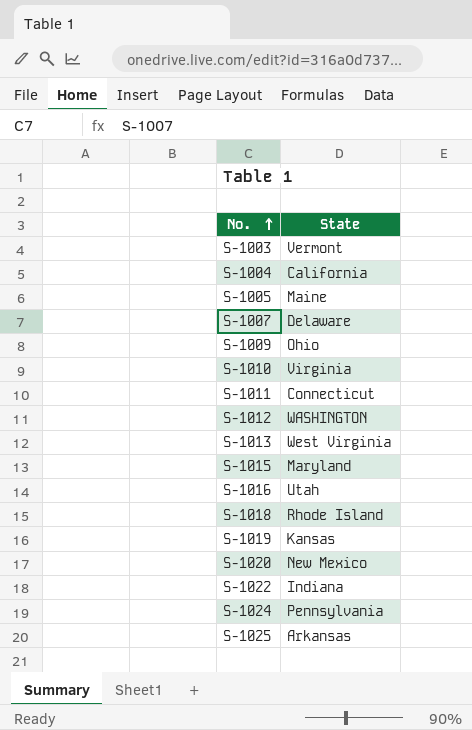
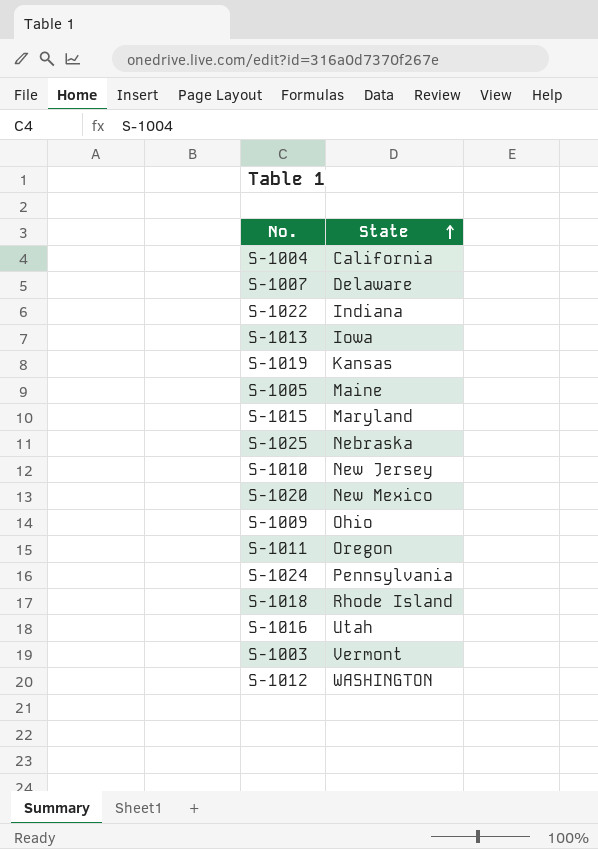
row order: No. ascending -> State ascending
S-1013 | State: West Virginia -> Iowa
S-1025 | State: Arkansas -> Nebraska
S-1010 | State: Virginia -> New Jersey
S-1011 | State: Connecticut -> Oregon

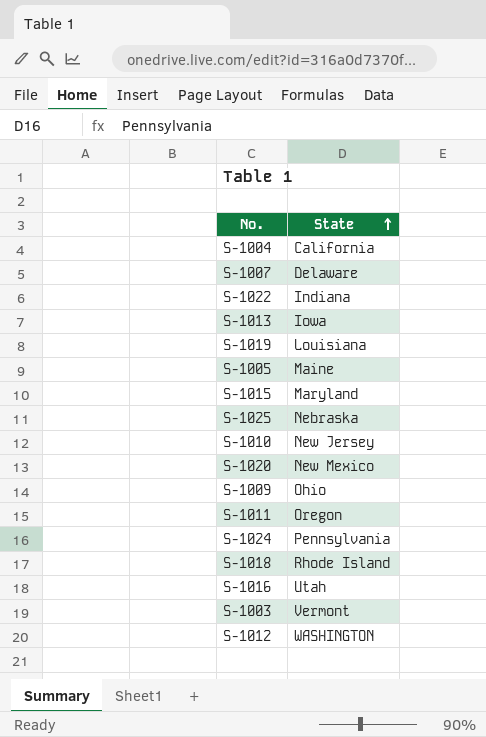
S-1019 | State: Kansas -> Louisiana

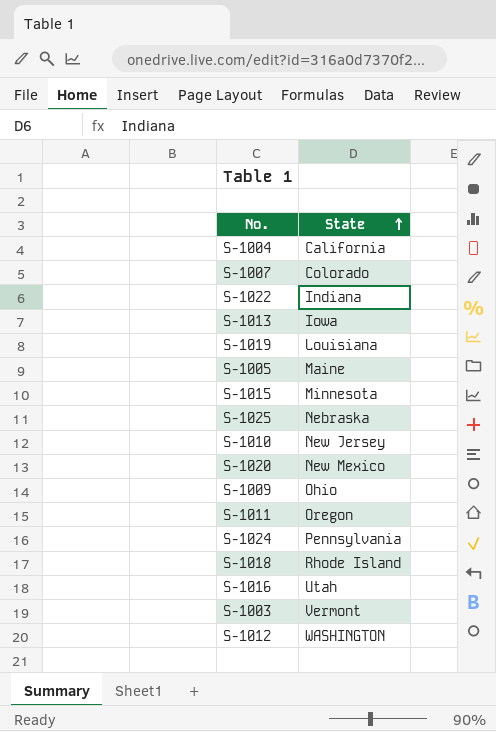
S-1007 | State: Delaware -> Colorado
S-1015 | State: Maryland -> Minnesota

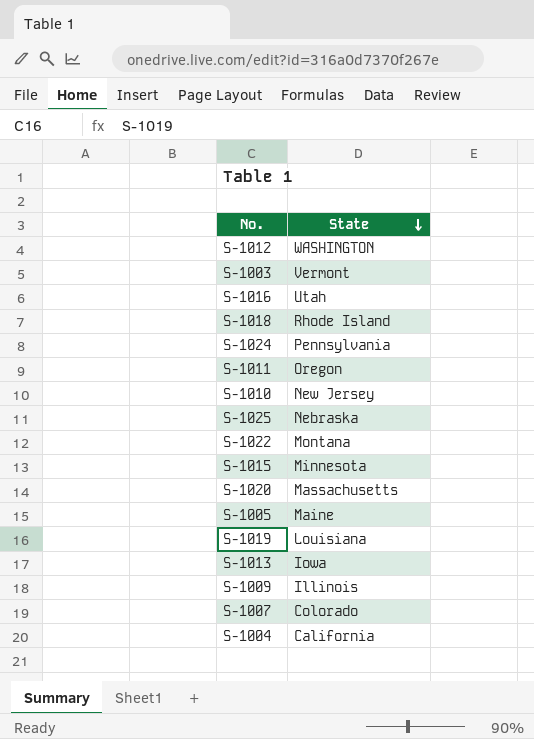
row order: State ascending -> State descending
S-1022 | State: Indiana -> Montana
S-1020 | State: New Mexico -> Massachusetts
S-1009 | State: Ohio -> Illinois

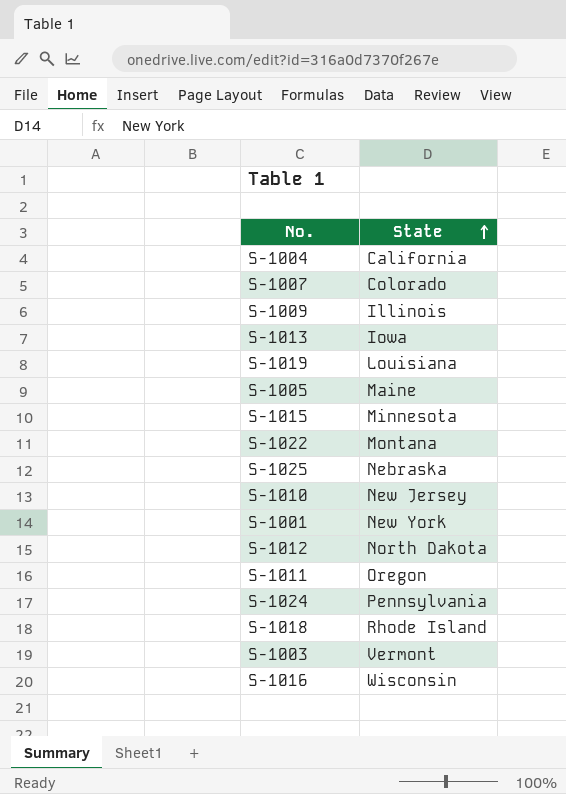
row order: State descending -> State ascending
row S-1020: Massachusetts -> none
row S-1001: none -> New York
S-1012 | State: WASHINGTON -> North Dakota
S-1016 | State: Utah -> Wisconsin

